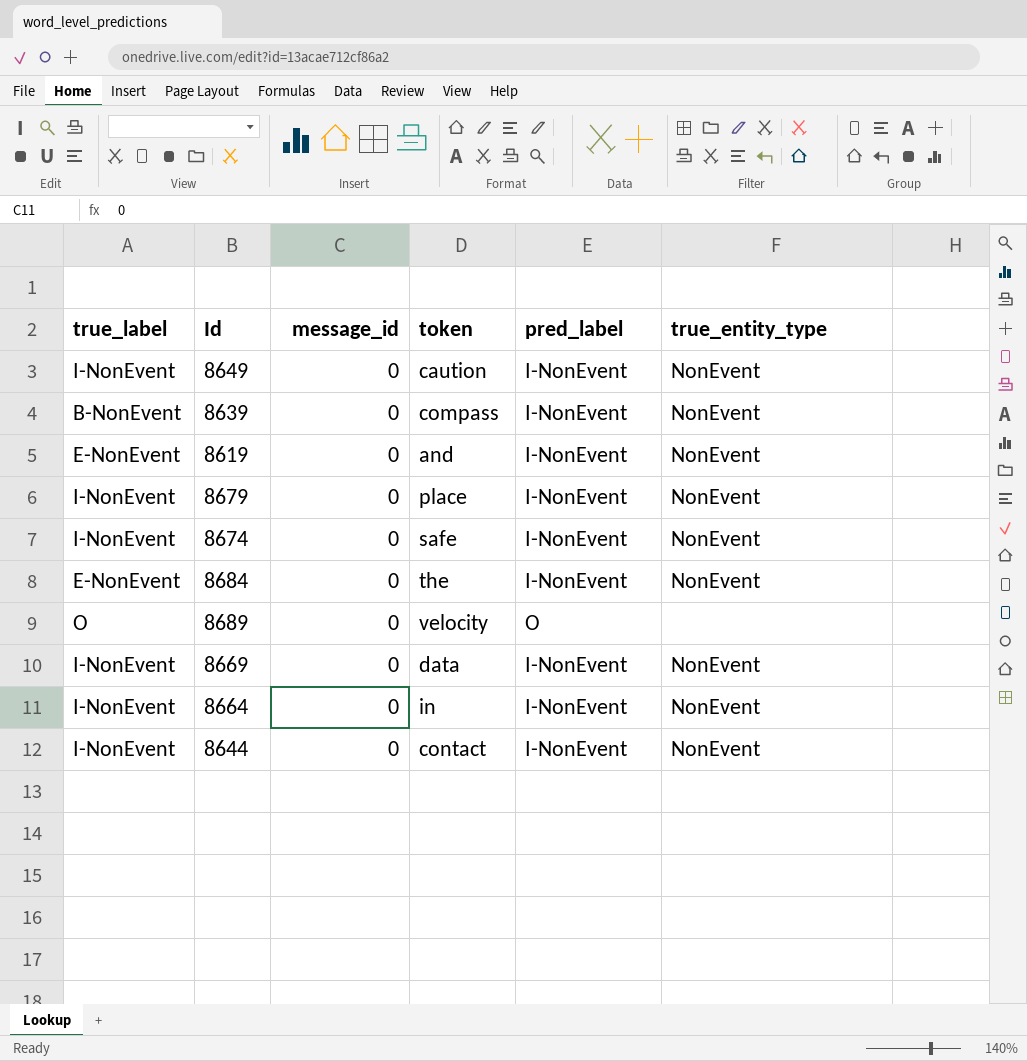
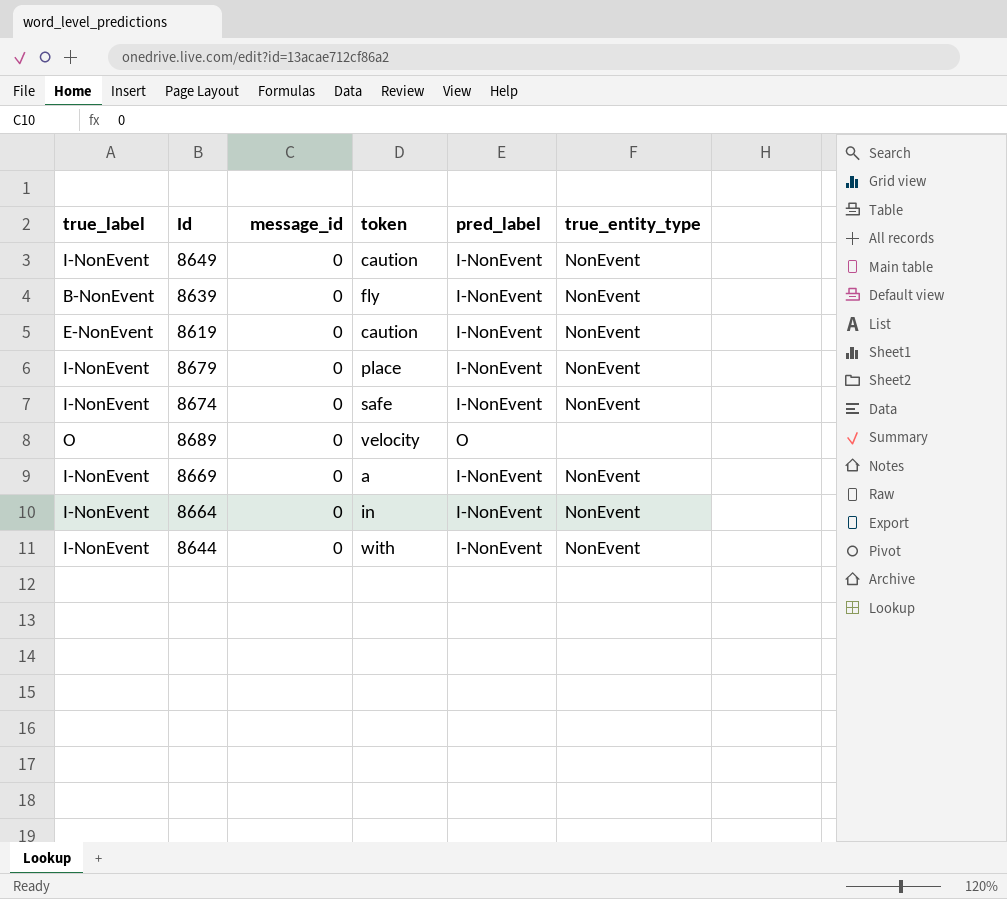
row 8684: E-NonEvent | 0 | the | I-NonEvent | NonEvent -> none
8639 | token: compass -> fly
8619 | token: and -> caution
8669 | token: data -> a
8644 | token: contact -> with

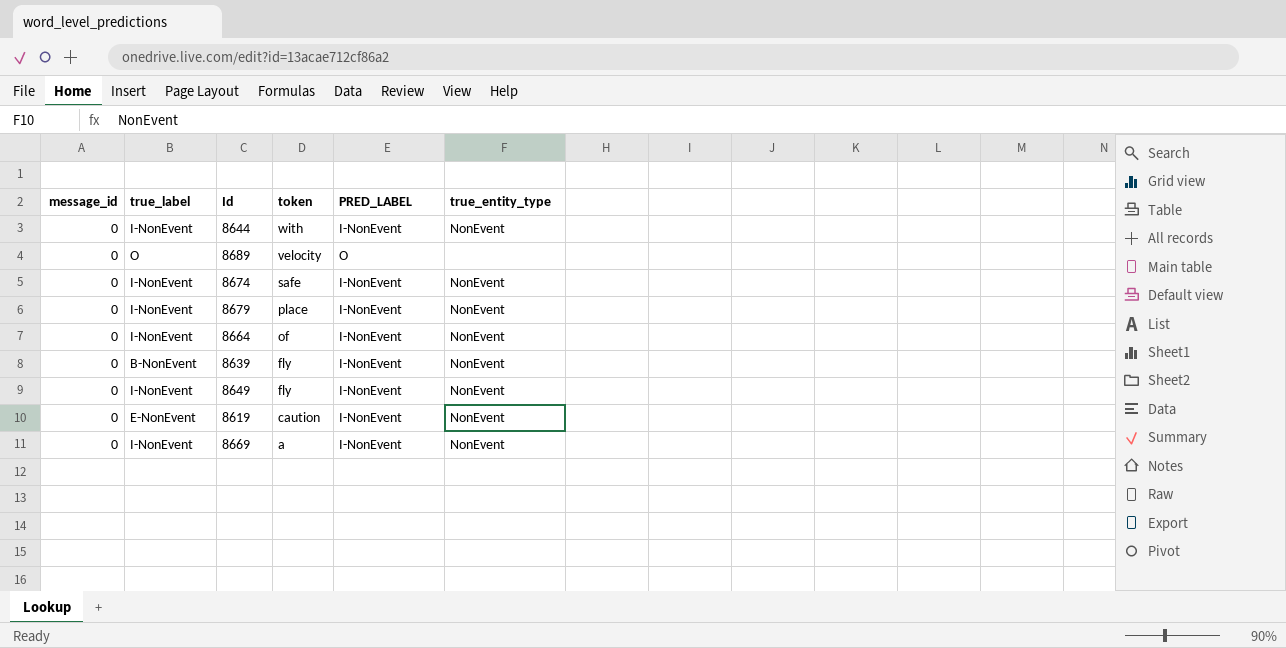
row order: none -> token descending
column message_id | position: 3 -> 1
column name: pred_label -> PRED_LABEL
8664 | token: in -> of
8649 | token: caution -> fly

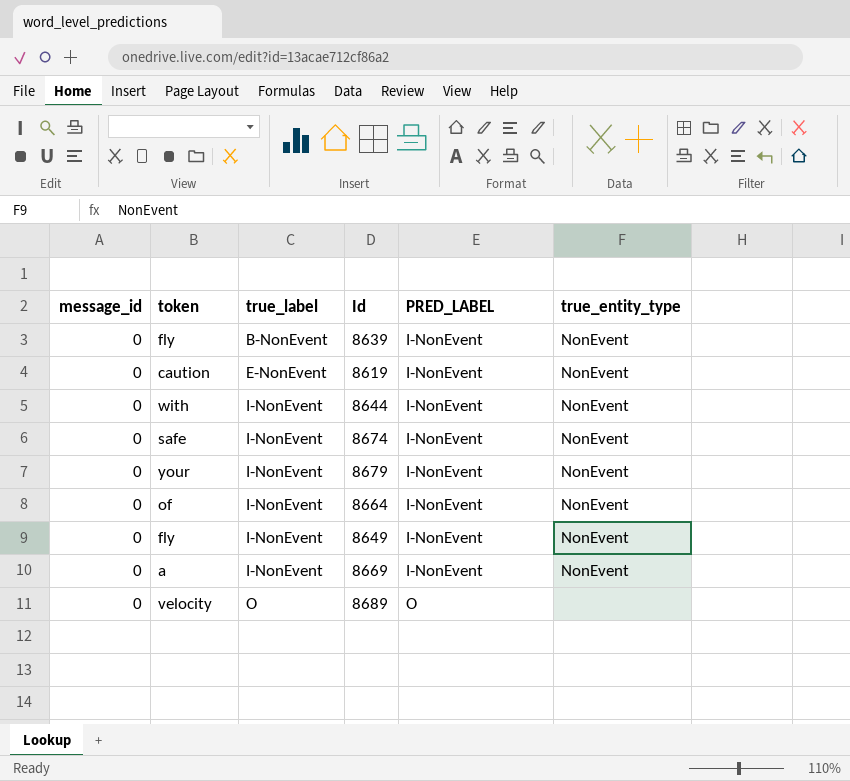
row order: token descending -> true_label ascending
column token | position: 4 -> 2
8679 | token: place -> your

